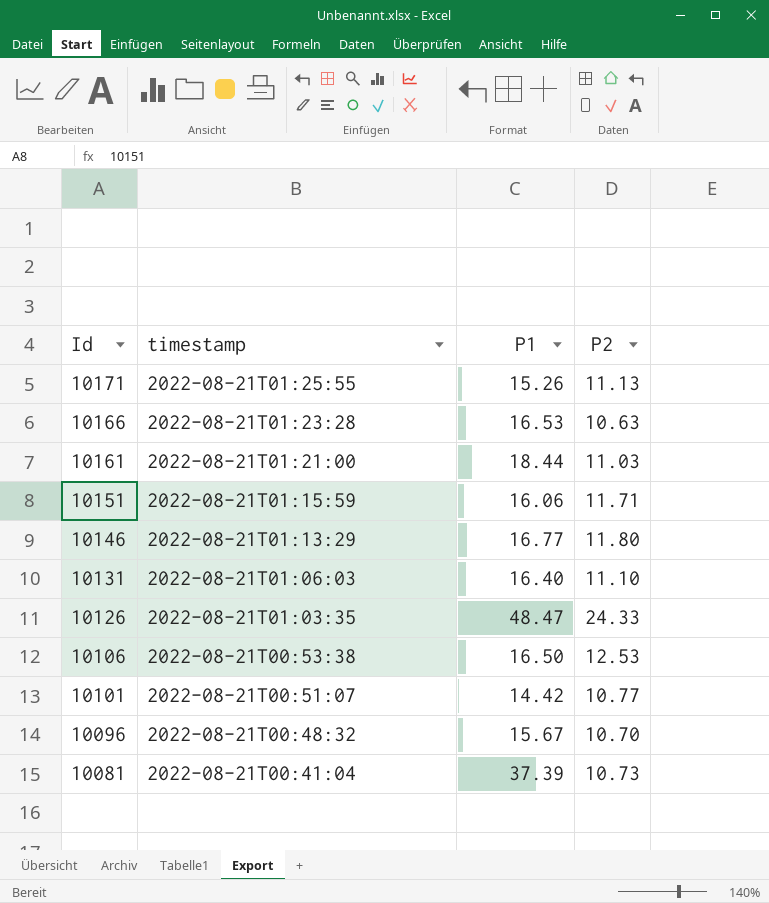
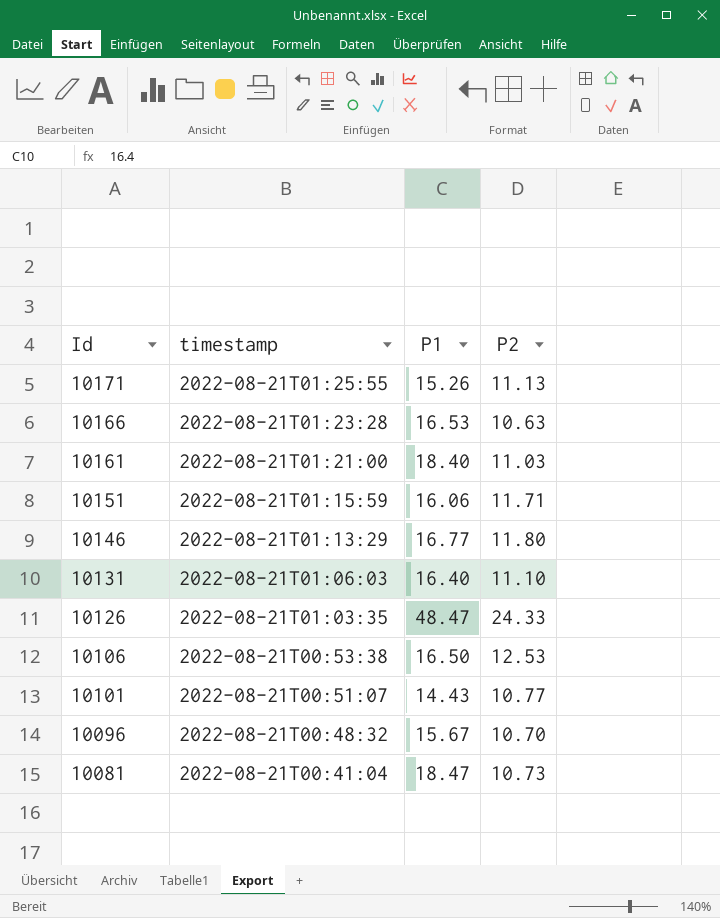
10161 | P1: 18.44 -> 18.40
10101 | P1: 14.42 -> 14.43
10081 | P1: 37.39 -> 18.47

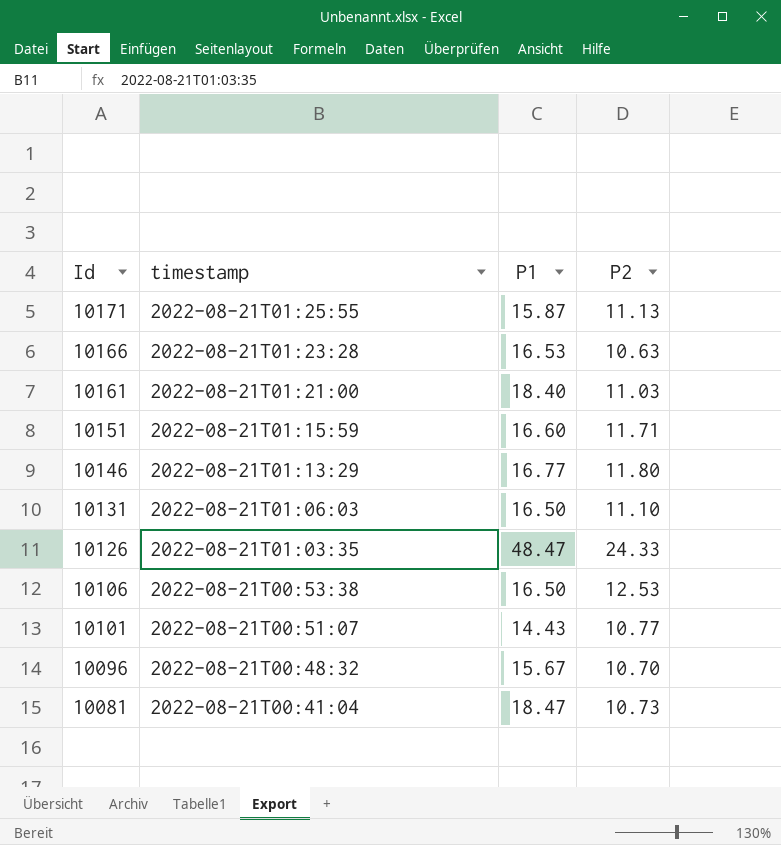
10171 | P1: 15.26 -> 15.87
10151 | P1: 16.06 -> 16.60
10131 | P1: 16.40 -> 16.50

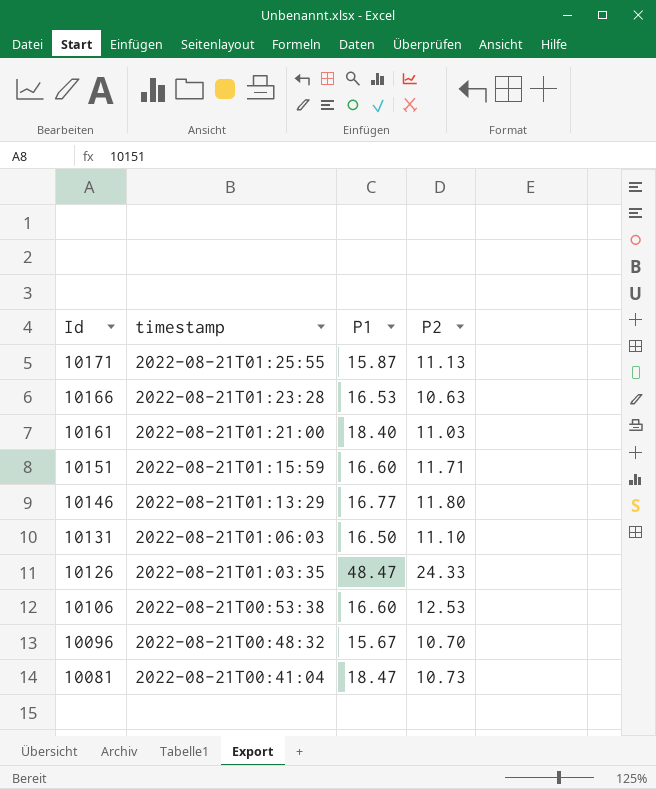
row 10101: 2022-08-21T00:51:07 | 14.43 | 10.77 -> none
10106 | P1: 16.50 -> 16.60

